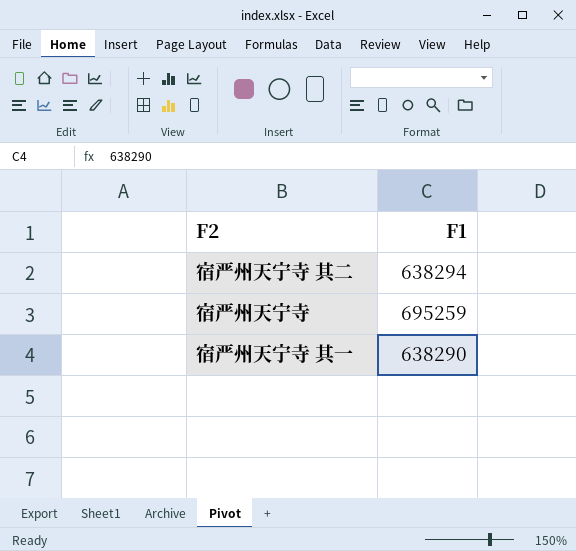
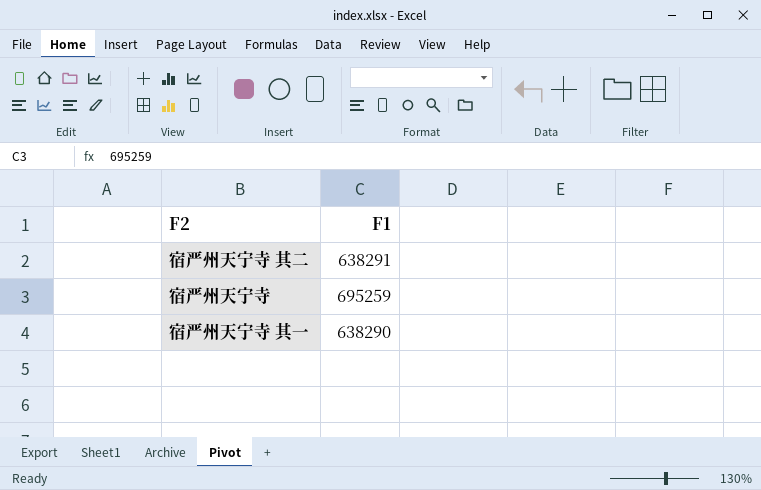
宿严州天宁寺 其二 | F1: 638294 -> 638291

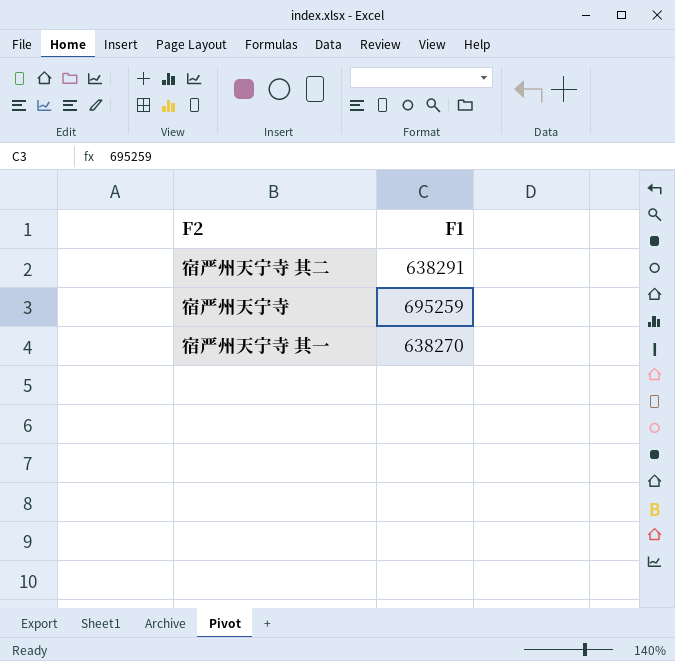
宿严州天宁寺 其一 | F1: 638290 -> 638270

